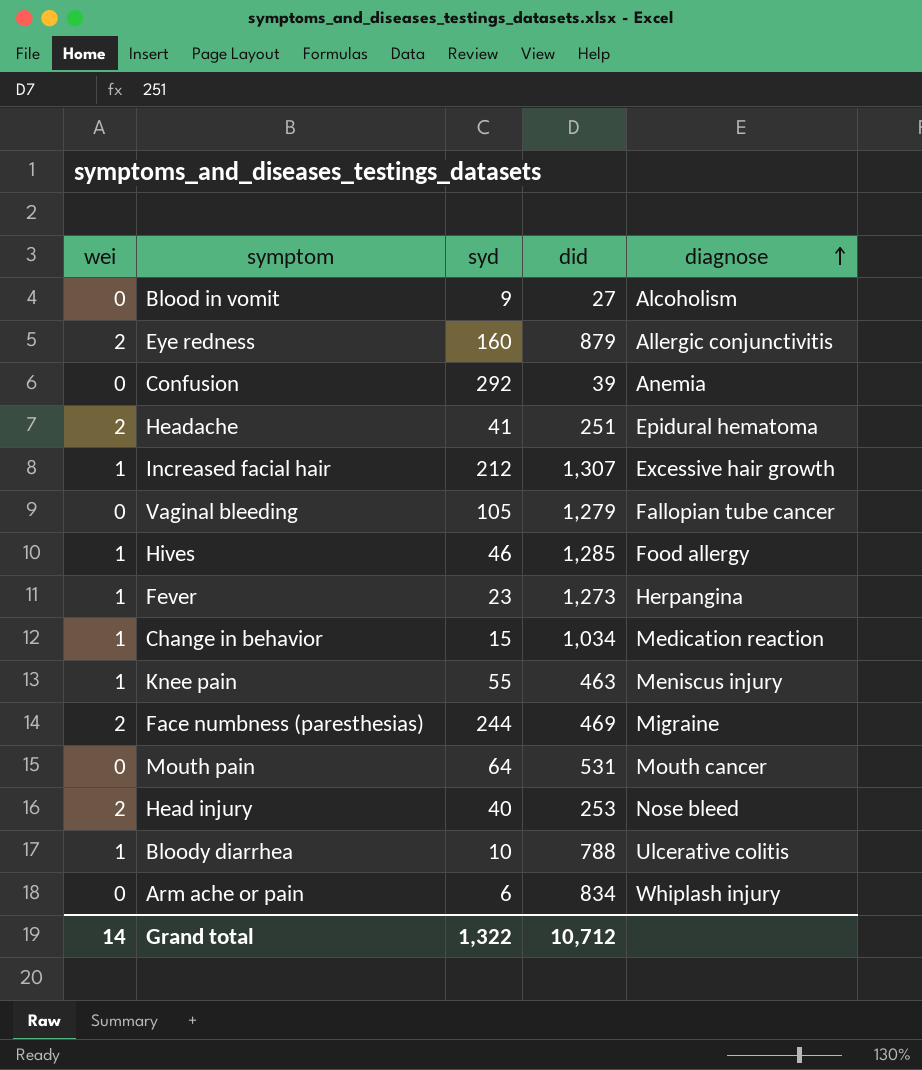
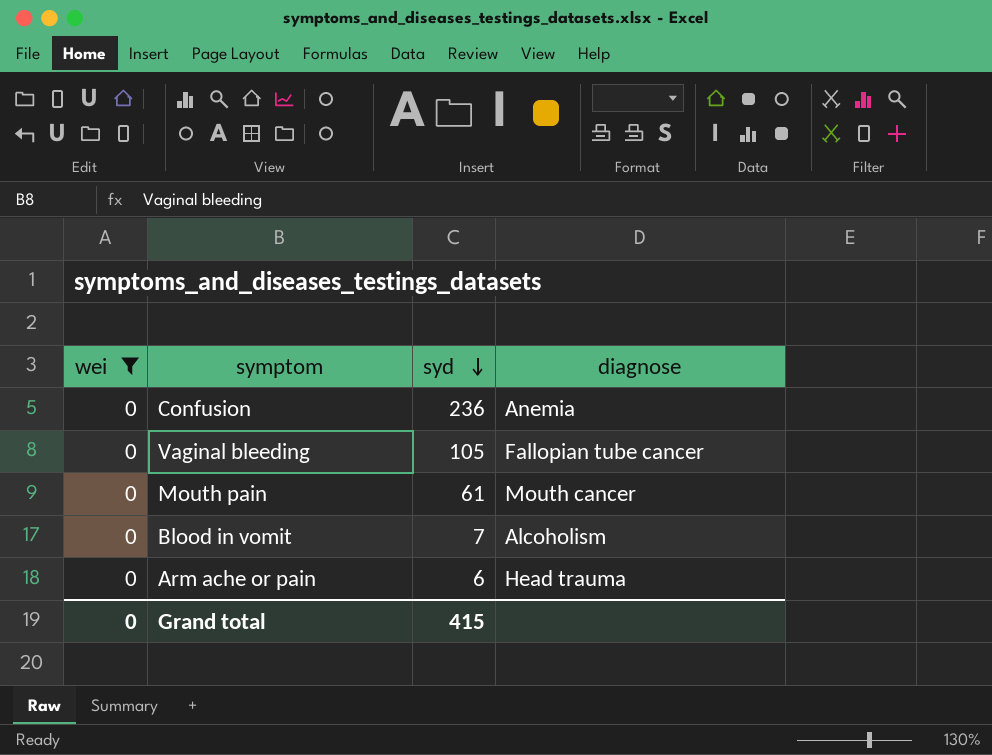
filter: none -> wei = 0
row order: diagnose ascending -> syd descending
column did | position: 4 -> none
Confusion | syd: 292 -> 236
Mouth pain | syd: 64 -> 61
Blood in vomit | syd: 9 -> 7
Arm ache or pain | diagnose: Whiplash injury -> Head trauma
Grand total | wei: 14 -> 0
Grand total | syd: 1,322 -> 415

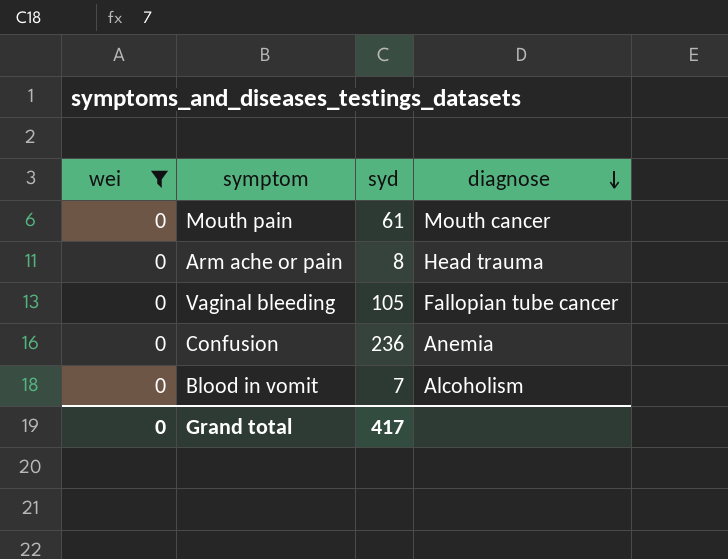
row order: syd descending -> diagnose descending
Arm ache or pain | syd: 6 -> 8
Grand total | syd: 415 -> 417

